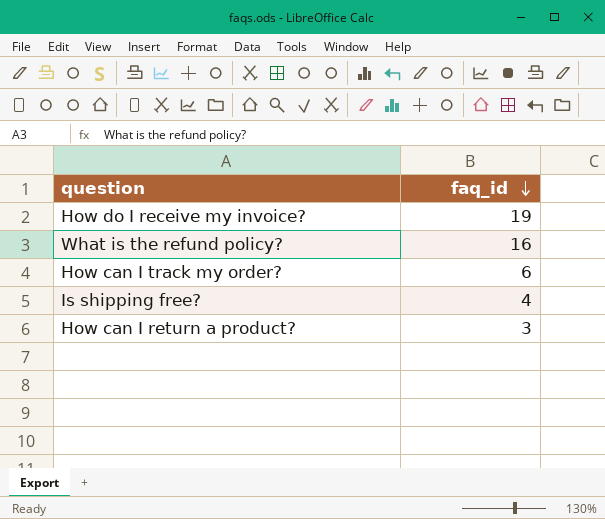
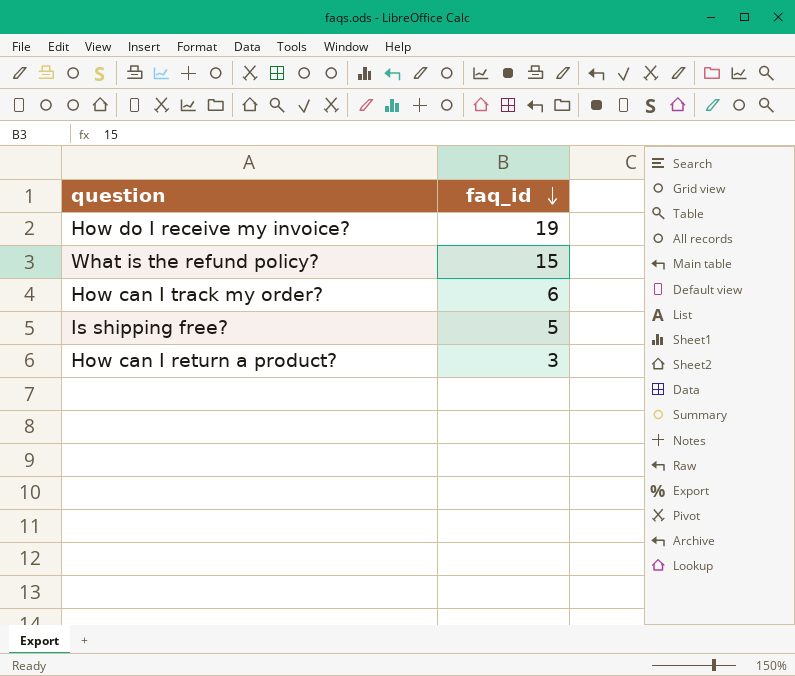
What is the refund policy? | faq_id: 16 -> 15
Is shipping free? | faq_id: 4 -> 5

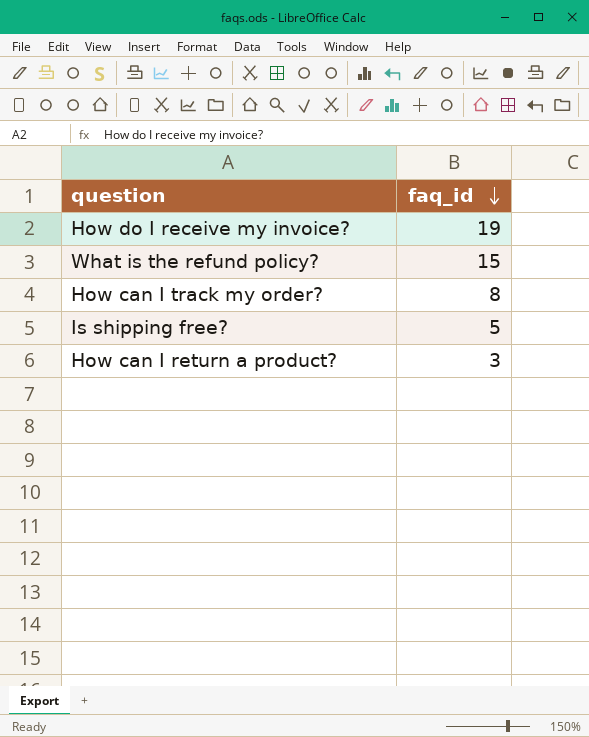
How can I track my order? | faq_id: 6 -> 8

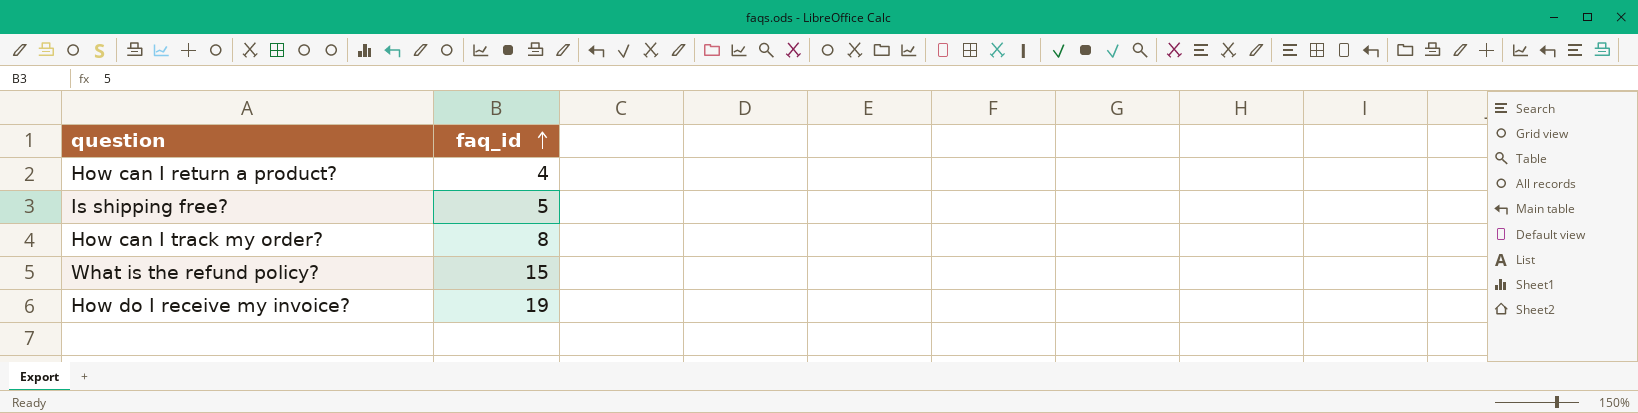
row order: faq_id descending -> faq_id ascending
How can I return a product? | faq_id: 3 -> 4

